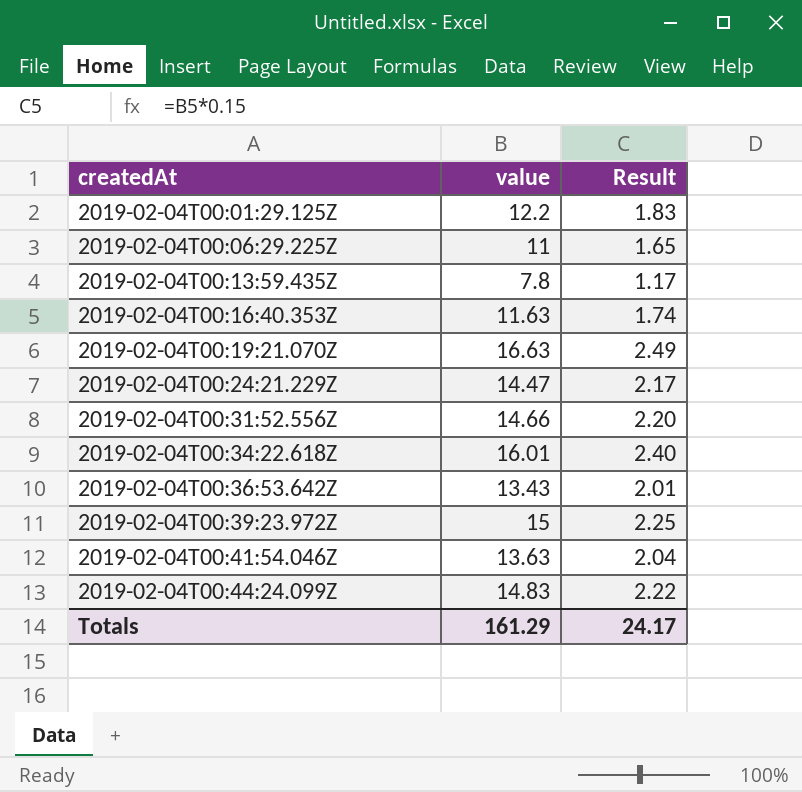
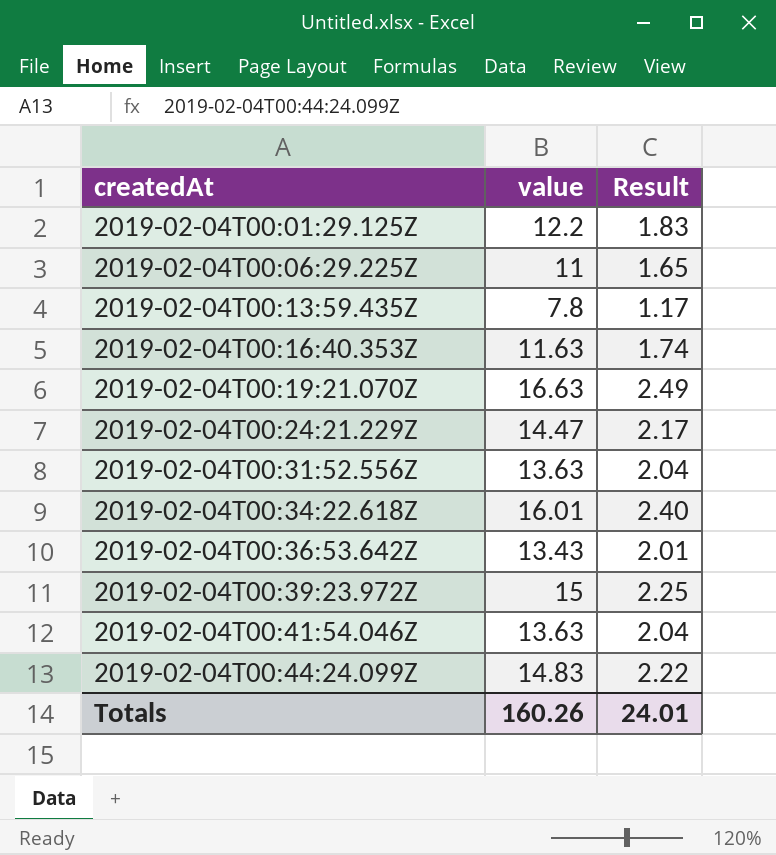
2019-02-04T00:31:52.556Z | value: 14.66 -> 13.63
2019-02-04T00:31:52.556Z | Result: 2.20 -> 2.04
Totals | value: 161.29 -> 160.26
Totals | Result: 24.17 -> 24.01

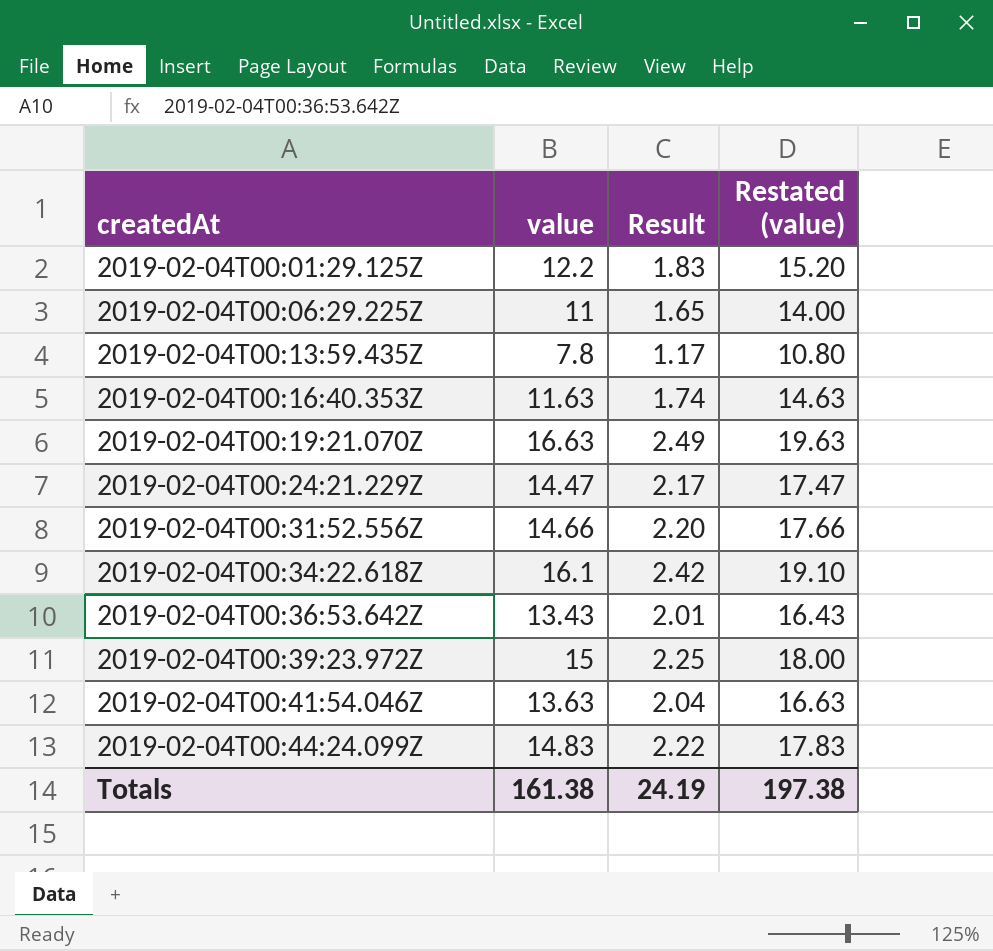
column Restated (value) | formula: none -> [value] + 3
2019-02-04T00:31:52.556Z | value: 13.63 -> 14.66
2019-02-04T00:31:52.556Z | Result: 2.04 -> 2.20
2019-02-04T00:34:22.618Z | value: 16.01 -> 16.1
2019-02-04T00:34:22.618Z | Result: 2.40 -> 2.42
Totals | value: 160.26 -> 161.38
Totals | Result: 24.01 -> 24.19

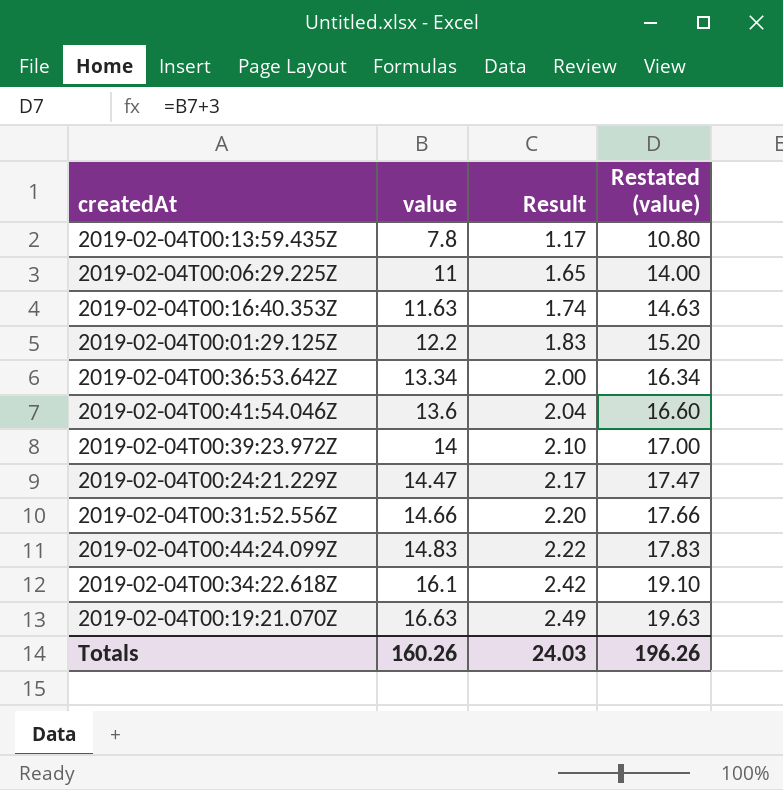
row order: createdAt ascending -> value ascending
2019-02-04T00:36:53.642Z | value: 13.43 -> 13.34
2019-02-04T00:36:53.642Z | Result: 2.01 -> 2.00
2019-02-04T00:36:53.642Z | Restated (value): 16.43 -> 16.34
2019-02-04T00:41:54.046Z | value: 13.63 -> 13.6
2019-02-04T00:41:54.046Z | Restated (value): 16.63 -> 16.60
2019-02-04T00:39:23.972Z | value: 15 -> 14
2019-02-04T00:39:23.972Z | Result: 2.25 -> 2.10
2019-02-04T00:39:23.972Z | Restated (value): 18.00 -> 17.00
Totals | value: 161.38 -> 160.26
Totals | Result: 24.19 -> 24.03
Totals | Restated (value): 197.38 -> 196.26

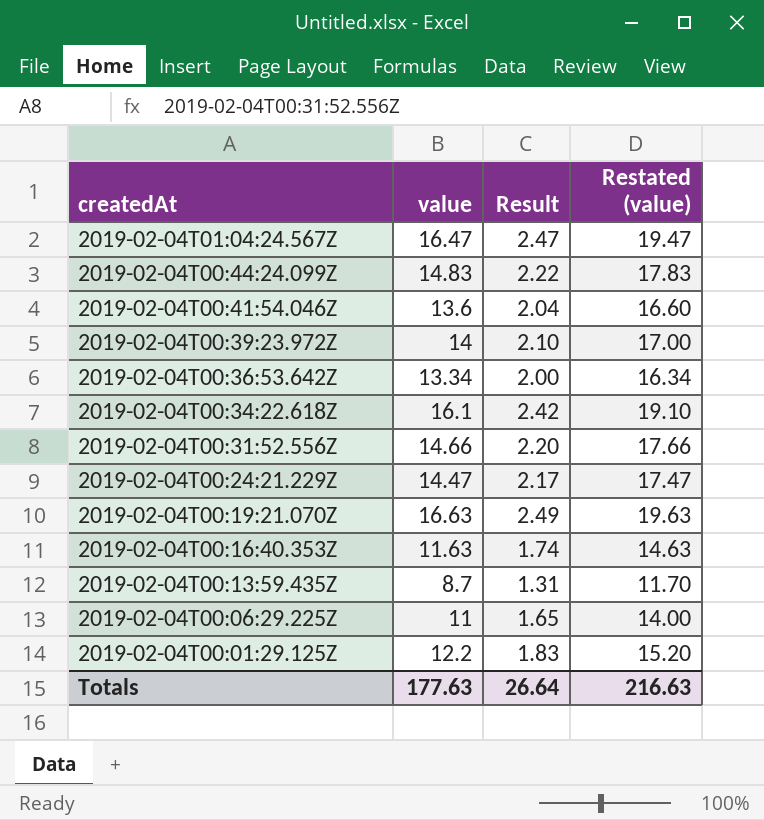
row order: value ascending -> createdAt descending
row 2019-02-04T01:04:24.567Z: none -> 16.47 | 2.47 | 19.47
2019-02-04T00:13:59.435Z | value: 7.8 -> 8.7
2019-02-04T00:13:59.435Z | Result: 1.17 -> 1.31
2019-02-04T00:13:59.435Z | Restated (value): 10.80 -> 11.70
Totals | value: 160.26 -> 177.63
Totals | Result: 24.03 -> 26.64
Totals | Restated (value): 196.26 -> 216.63

